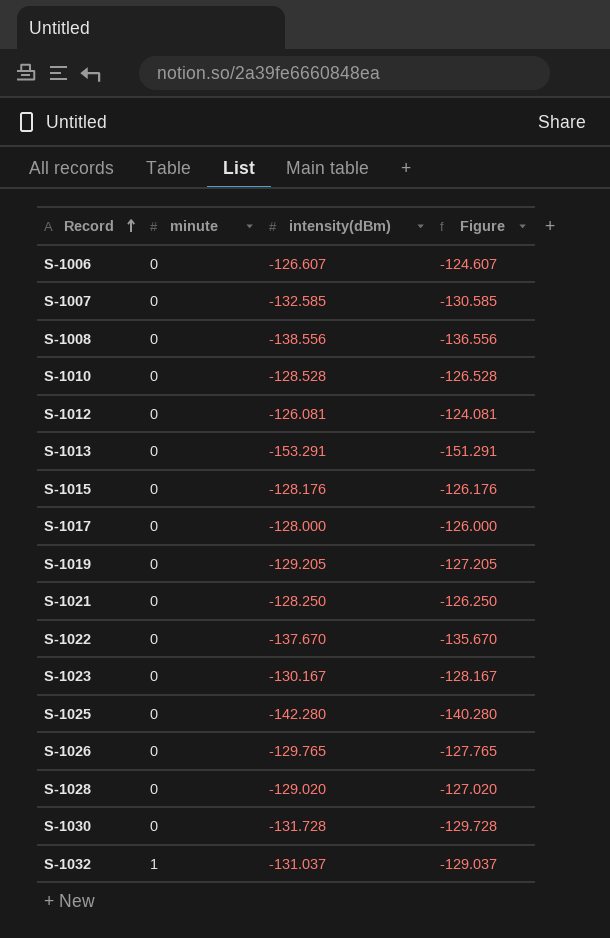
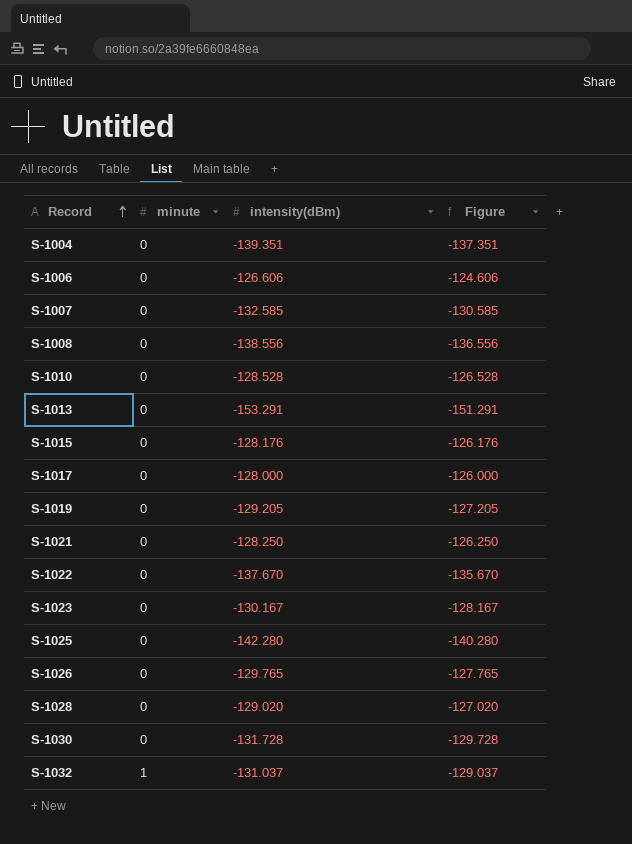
row S-1012: 0 | -126.081 | -124.081 -> none
row S-1004: none -> 0 | -139.351 | -137.351
S-1006 | intensity(dBm): -126.607 -> -126.606
S-1006 | Figure: -124.607 -> -124.606

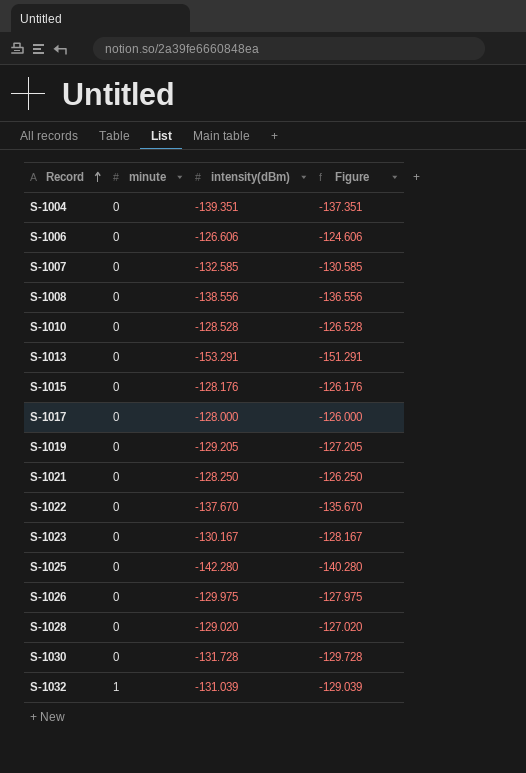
S-1026 | intensity(dBm): -129.765 -> -129.975
S-1026 | Figure: -127.765 -> -127.975
S-1032 | intensity(dBm): -131.037 -> -131.039
S-1032 | Figure: -129.037 -> -129.039

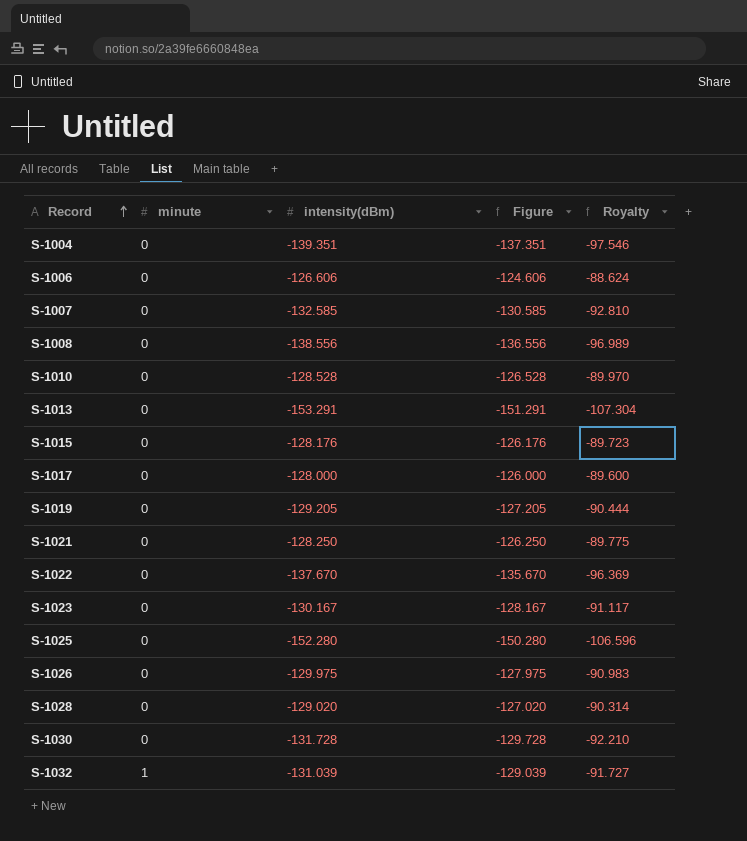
column Royalty | formula: none -> [intensity(dBm)] * 0.7
S-1025 | intensity(dBm): -142.280 -> -152.280
S-1025 | Figure: -140.280 -> -150.280

